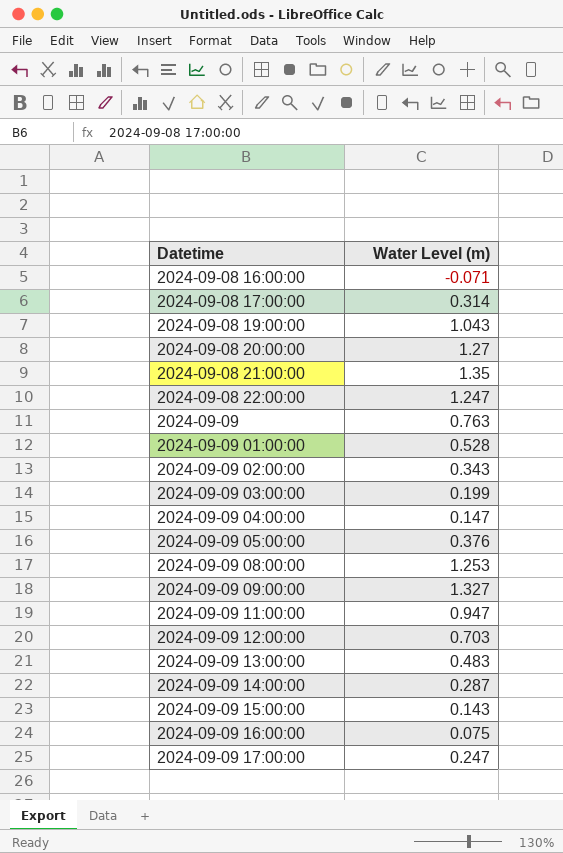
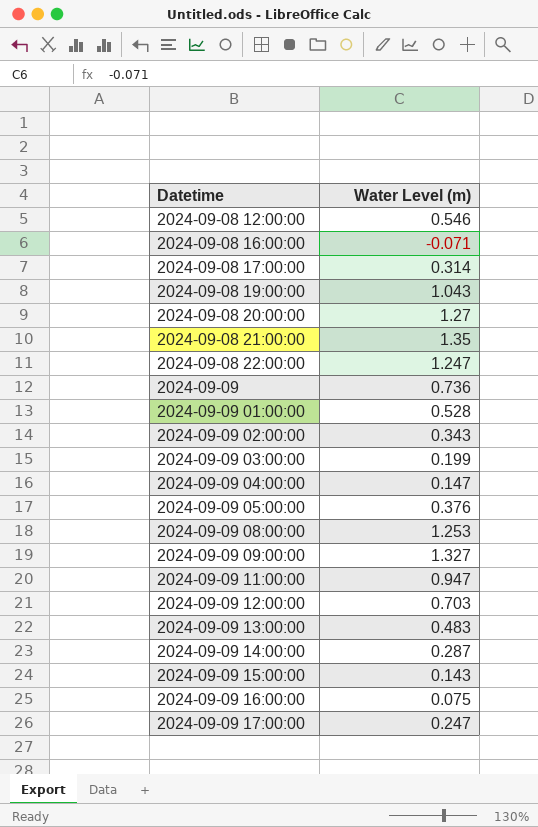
row 2024-09-08 12:00:00: none -> 0.546
2024-09-09 | Water Level (m): 0.763 -> 0.736

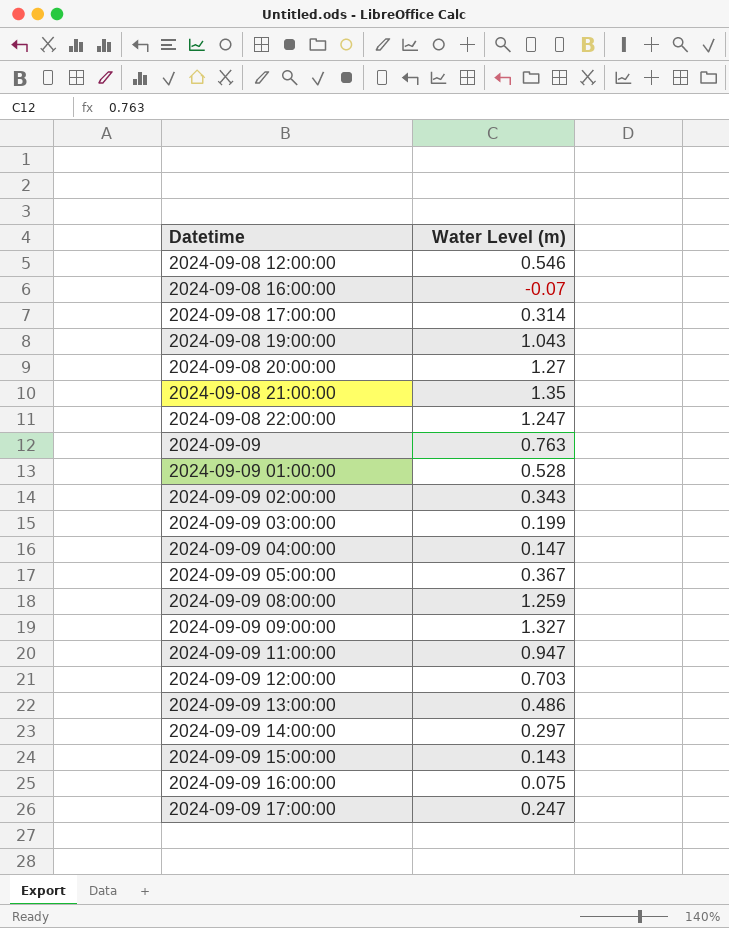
2024-09-08 16:00:00 | Water Level (m): -0.071 -> -0.07
2024-09-09 | Water Level (m): 0.736 -> 0.763
2024-09-09 05:00:00 | Water Level (m): 0.376 -> 0.367
2024-09-09 08:00:00 | Water Level (m): 1.253 -> 1.259
2024-09-09 13:00:00 | Water Level (m): 0.483 -> 0.486
2024-09-09 14:00:00 | Water Level (m): 0.287 -> 0.297

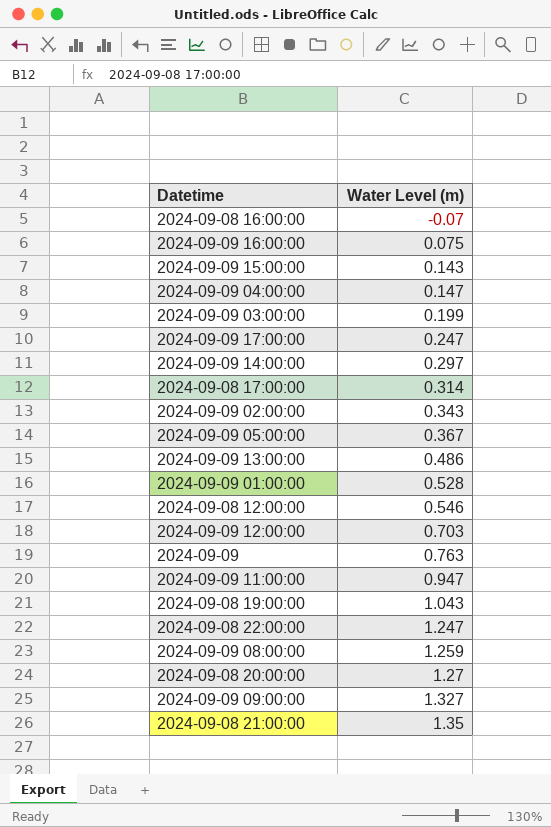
row order: Datetime ascending -> Water Level (m) ascending

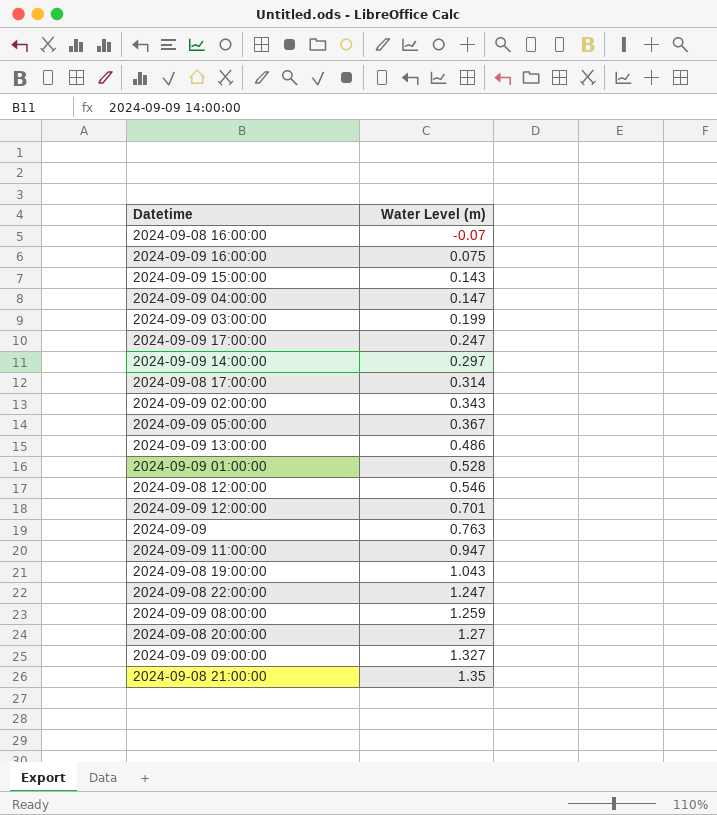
2024-09-09 12:00:00 | Water Level (m): 0.703 -> 0.701

